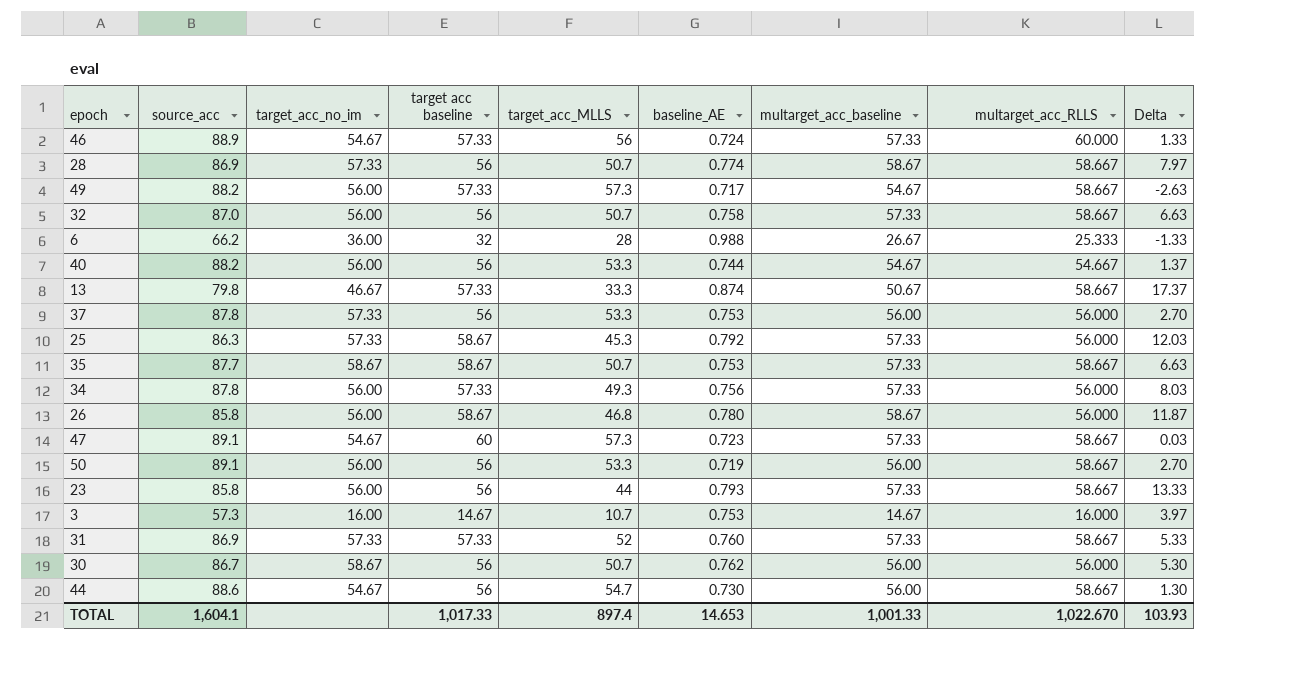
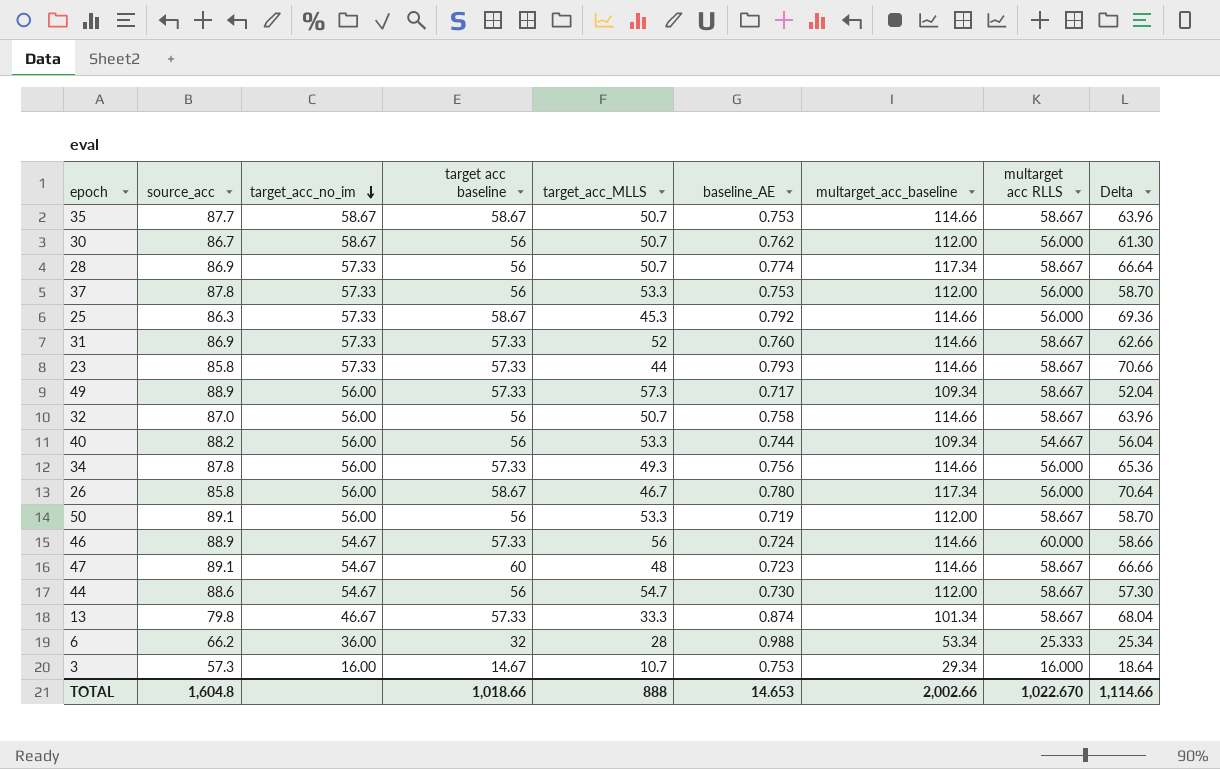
row order: none -> target_acc_no_im descending
column name: multarget_acc_RLLS -> multarget acc RLLS
35 | multarget_acc_baseline: 57.33 -> 114.66
35 | Delta: 6.63 -> 63.96
30 | multarget_acc_baseline: 56.00 -> 112.00
30 | Delta: 5.30 -> 61.30
28 | multarget_acc_baseline: 58.67 -> 117.34
28 | Delta: 7.97 -> 66.64
37 | multarget_acc_baseline: 56.00 -> 112.00
37 | Delta: 2.70 -> 58.70
25 | multarget_acc_baseline: 57.33 -> 114.66
25 | Delta: 12.03 -> 69.36
31 | multarget_acc_baseline: 57.33 -> 114.66
31 | Delta: 5.33 -> 62.66
23 | target_acc_no_im: 56.00 -> 57.33
23 | target acc baseline: 56 -> 57.33
23 | multarget_acc_baseline: 57.33 -> 114.66
23 | Delta: 13.33 -> 70.66
49 | source_acc: 88.2 -> 88.9
49 | multarget_acc_baseline: 54.67 -> 109.34
49 | Delta: -2.63 -> 52.04
32 | multarget_acc_baseline: 57.33 -> 114.66
32 | Delta: 6.63 -> 63.96
40 | multarget_acc_baseline: 54.67 -> 109.34
40 | Delta: 1.37 -> 56.04
34 | multarget_acc_baseline: 57.33 -> 114.66
34 | Delta: 8.03 -> 65.36
26 | target_acc_MLLS: 46.8 -> 46.7
26 | multarget_acc_baseline: 58.67 -> 117.34
26 | Delta: 11.87 -> 70.64
50 | multarget_acc_baseline: 56.00 -> 112.00
50 | Delta: 2.70 -> 58.70
46 | multarget_acc_baseline: 57.33 -> 114.66
46 | Delta: 1.33 -> 58.66
47 | target_acc_MLLS: 57.3 -> 48
47 | multarget_acc_baseline: 57.33 -> 114.66
47 | Delta: 0.03 -> 66.66
44 | multarget_acc_baseline: 56.00 -> 112.00
44 | Delta: 1.30 -> 57.30
13 | multarget_acc_baseline: 50.67 -> 101.34
13 | Delta: 17.37 -> 68.04
6 | multarget_acc_baseline: 26.67 -> 53.34
6 | Delta: -1.33 -> 25.34
3 | multarget_acc_baseline: 14.67 -> 29.34
3 | Delta: 3.97 -> 18.64
TOTAL | source_acc: 1,604.1 -> 1,604.8
TOTAL | target acc baseline: 1,017.33 -> 1,018.66
TOTAL | target_acc_MLLS: 897.4 -> 888
TOTAL | multarget_acc_baseline: 1,001.33 -> 2,002.66
TOTAL | Delta: 103.93 -> 1,114.66

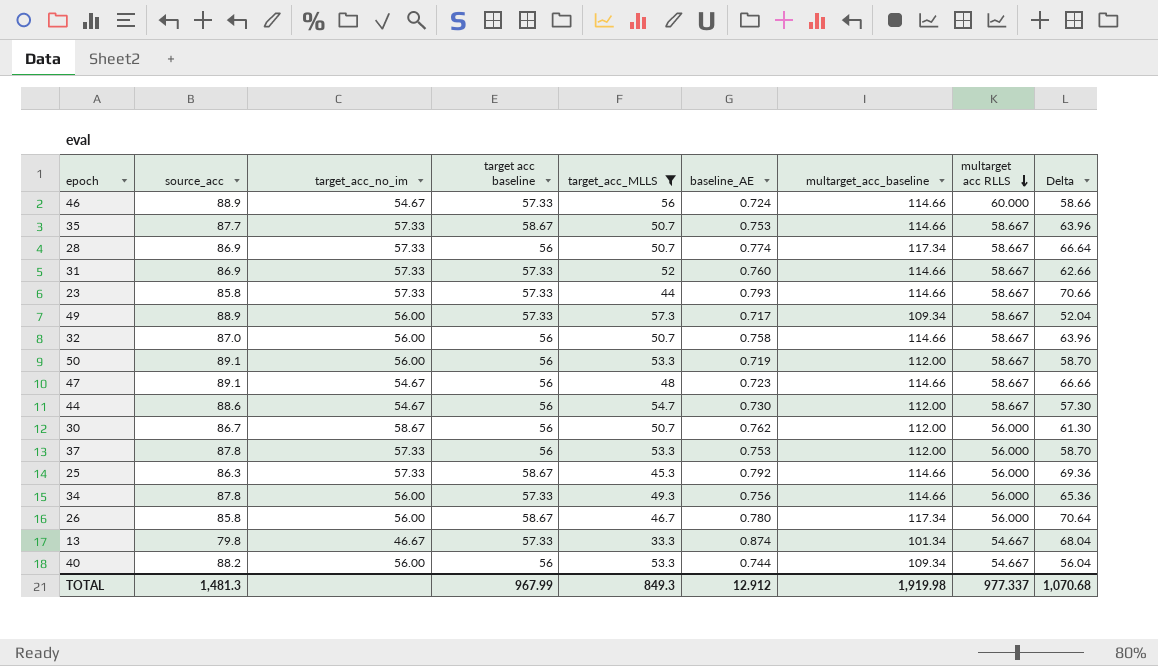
filter: none -> target_acc_MLLS >= 33.3
row order: target_acc_no_im descending -> multarget acc RLLS descending
35 | target_acc_no_im: 58.67 -> 57.33
47 | target acc baseline: 60 -> 56
13 | multarget acc RLLS: 58.667 -> 54.667
TOTAL | source_acc: 1,604.8 -> 1,481.3
TOTAL | target acc baseline: 1,018.66 -> 967.99
TOTAL | target_acc_MLLS: 888 -> 849.3
TOTAL | baseline_AE: 14.653 -> 12.912
TOTAL | multarget_acc_baseline: 2,002.66 -> 1,919.98
TOTAL | multarget acc RLLS: 1,022.670 -> 977.337
TOTAL | Delta: 1,114.66 -> 1,070.68

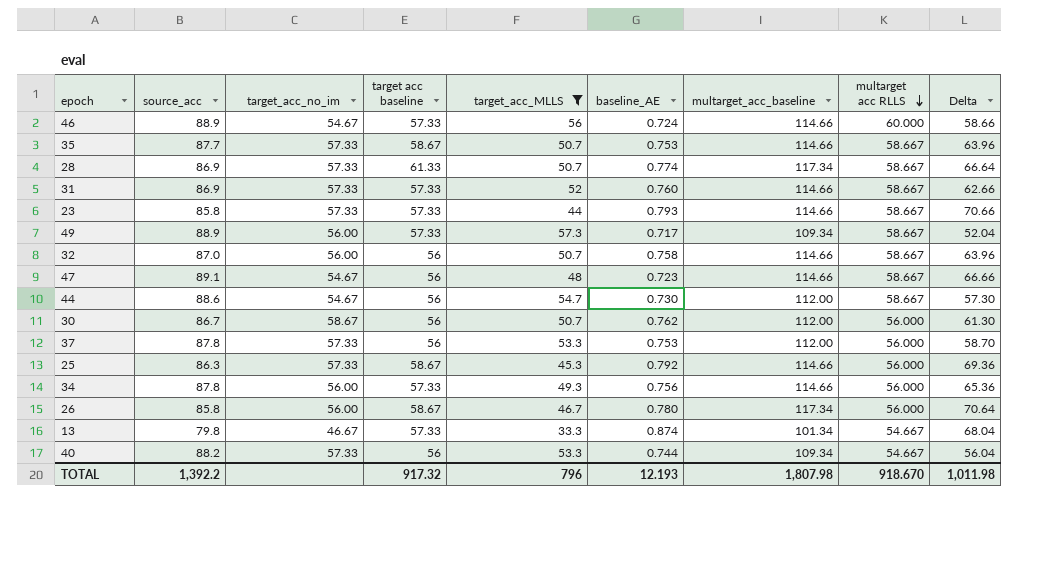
row 50: 89.1 | 56.00 | 56 | 53.3 | 0.719 | 112.00 | 58.667 | 58.70 -> none
28 | target acc baseline: 56 -> 61.33
40 | target_acc_no_im: 56.00 -> 57.33
TOTAL | source_acc: 1,481.3 -> 1,392.2
TOTAL | target acc baseline: 967.99 -> 917.32
TOTAL | target_acc_MLLS: 849.3 -> 796
TOTAL | baseline_AE: 12.912 -> 12.193
TOTAL | multarget_acc_baseline: 1,919.98 -> 1,807.98
TOTAL | multarget acc RLLS: 977.337 -> 918.670
TOTAL | Delta: 1,070.68 -> 1,011.98

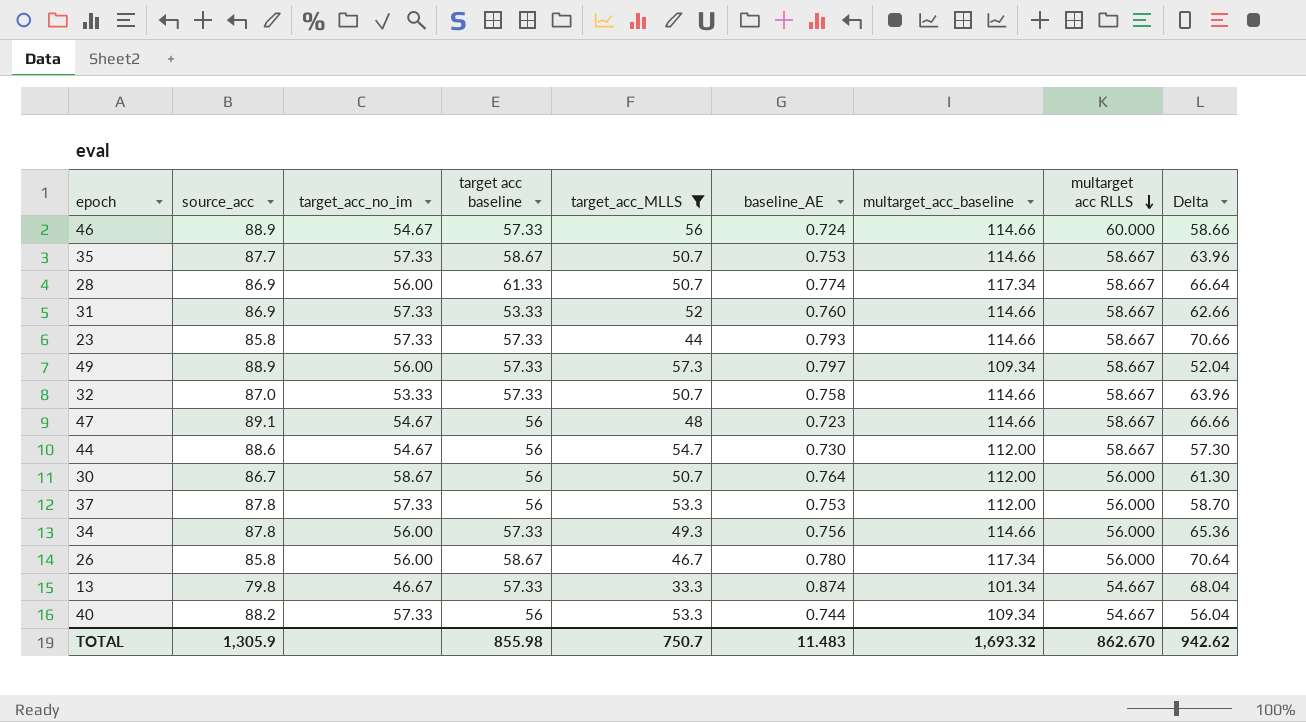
row 25: 86.3 | 57.33 | 58.67 | 45.3 | 0.792 | 114.66 | 56.000 | 69.36 -> none
28 | target_acc_no_im: 57.33 -> 56.00
31 | target acc baseline: 57.33 -> 53.33
49 | baseline_AE: 0.717 -> 0.797
32 | target_acc_no_im: 56.00 -> 53.33
32 | target acc baseline: 56 -> 57.33
30 | baseline_AE: 0.762 -> 0.764
TOTAL | source_acc: 1,392.2 -> 1,305.9
TOTAL | target acc baseline: 917.32 -> 855.98
TOTAL | target_acc_MLLS: 796 -> 750.7
TOTAL | baseline_AE: 12.193 -> 11.483
TOTAL | multarget_acc_baseline: 1,807.98 -> 1,693.32
TOTAL | multarget acc RLLS: 918.670 -> 862.670
TOTAL | Delta: 1,011.98 -> 942.62

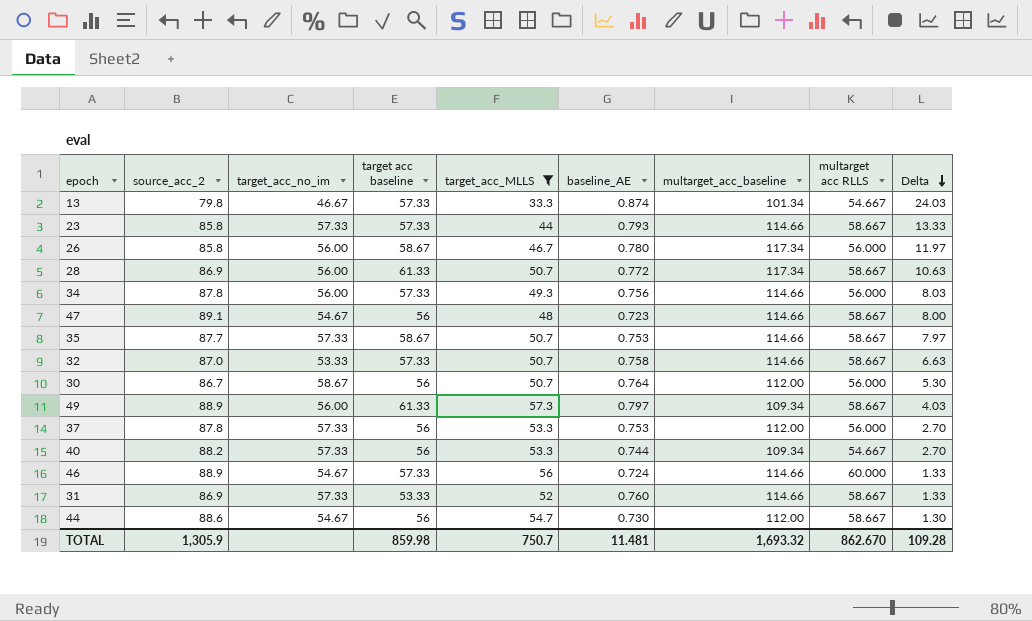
row order: multarget acc RLLS descending -> Delta descending
column name: source_acc -> source_acc_2
column Delta | formula: [multarget_acc_baseline] - [target_acc_MLLS] -> [target acc baseline] - [target_acc_MLLS]
28 | baseline_AE: 0.774 -> 0.772
49 | target acc baseline: 57.33 -> 61.33
TOTAL | target acc baseline: 855.98 -> 859.98
TOTAL | baseline_AE: 11.483 -> 11.481
TOTAL | Delta: 942.62 -> 109.28

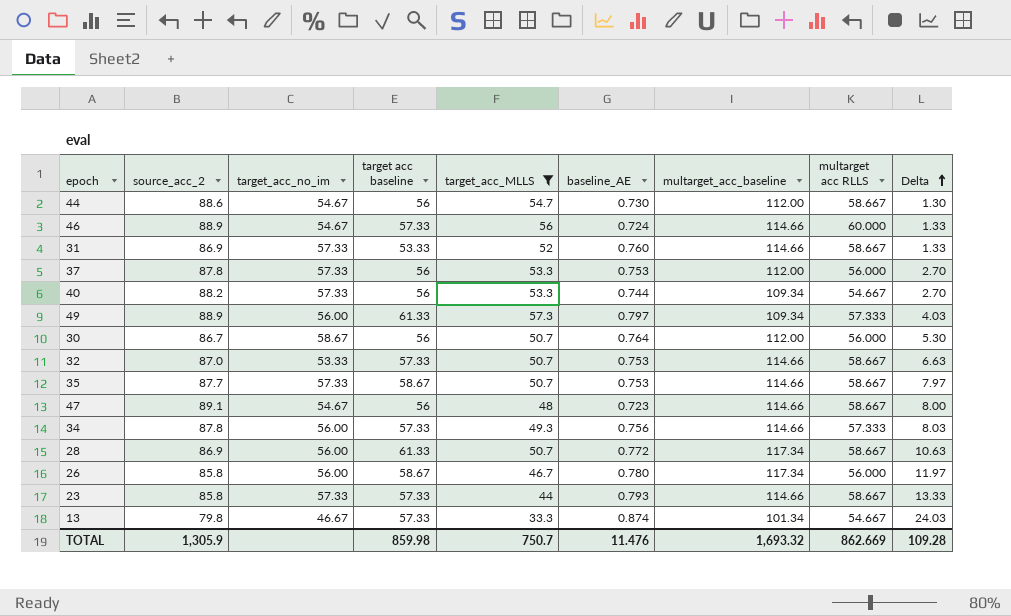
row order: Delta descending -> Delta ascending
49 | multarget acc RLLS: 58.667 -> 57.333
32 | baseline_AE: 0.758 -> 0.753
34 | multarget acc RLLS: 56.000 -> 57.333
TOTAL | baseline_AE: 11.481 -> 11.476
TOTAL | multarget acc RLLS: 862.670 -> 862.669

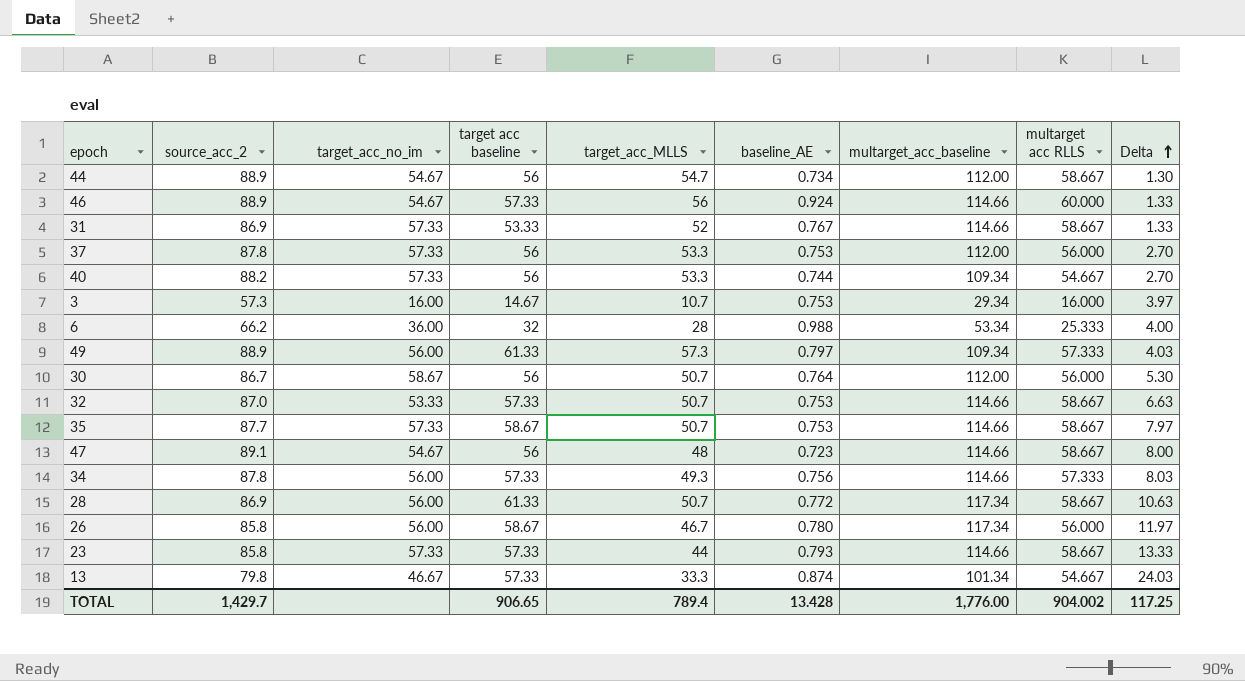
filter: target_acc_MLLS >= 33.3 -> none
44 | source_acc_2: 88.6 -> 88.9
44 | baseline_AE: 0.730 -> 0.734
46 | baseline_AE: 0.724 -> 0.924
31 | baseline_AE: 0.760 -> 0.767
TOTAL | source_acc_2: 1,305.9 -> 1,429.7
TOTAL | target acc baseline: 859.98 -> 906.65
TOTAL | target_acc_MLLS: 750.7 -> 789.4
TOTAL | baseline_AE: 11.476 -> 13.428
TOTAL | multarget_acc_baseline: 1,693.32 -> 1,776.00
TOTAL | multarget acc RLLS: 862.669 -> 904.002
TOTAL | Delta: 109.28 -> 117.25

